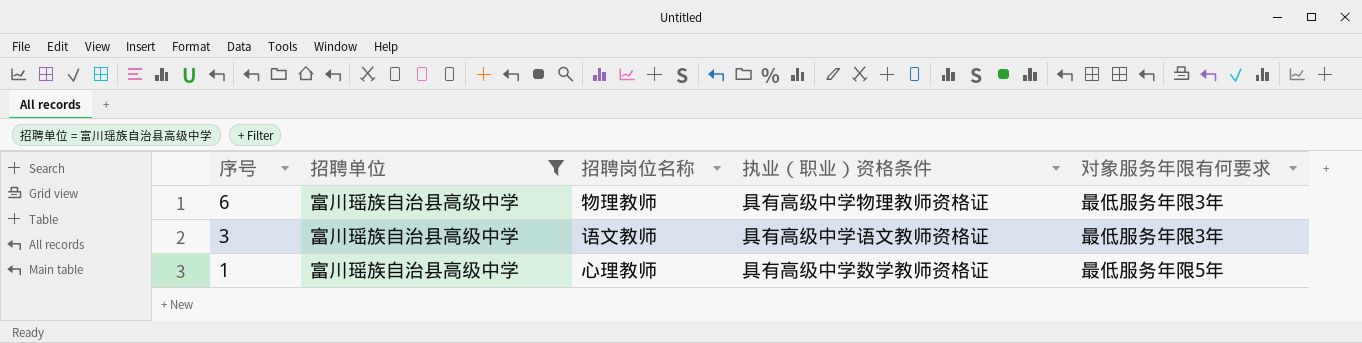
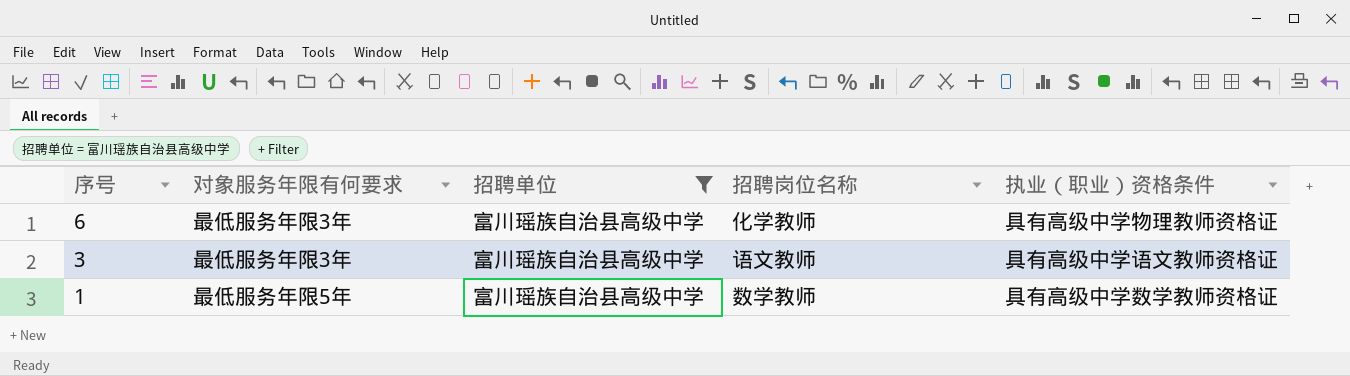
column 对象服务年限有何要求 | position: 5 -> 2
6 | 招聘岗位名称: 物理教师 -> 化学教师
1 | 招聘岗位名称: 心理教师 -> 数学教师

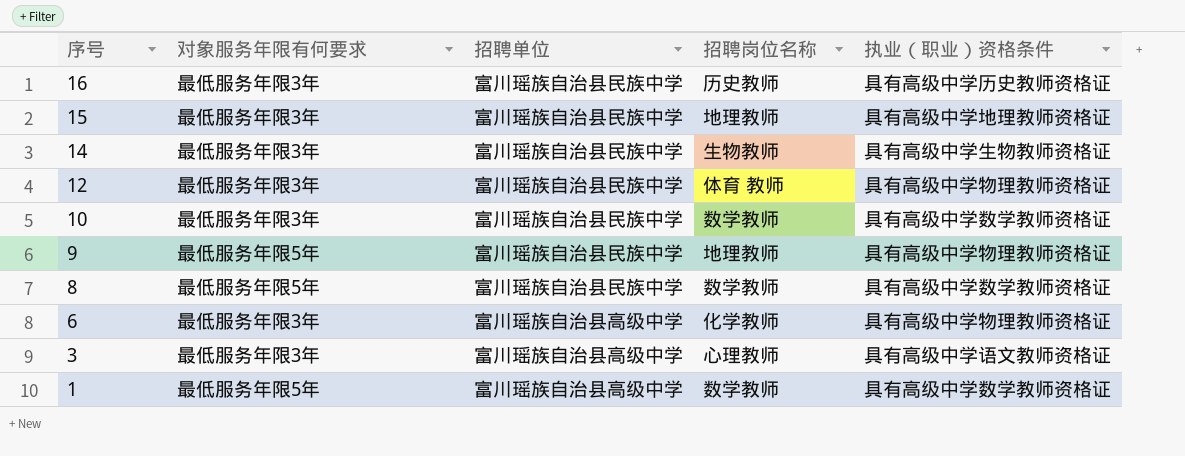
filter: 招聘单位 = 富川瑶族自治县高级中学 -> none
3 | 招聘岗位名称: 语文教师 -> 心理教师

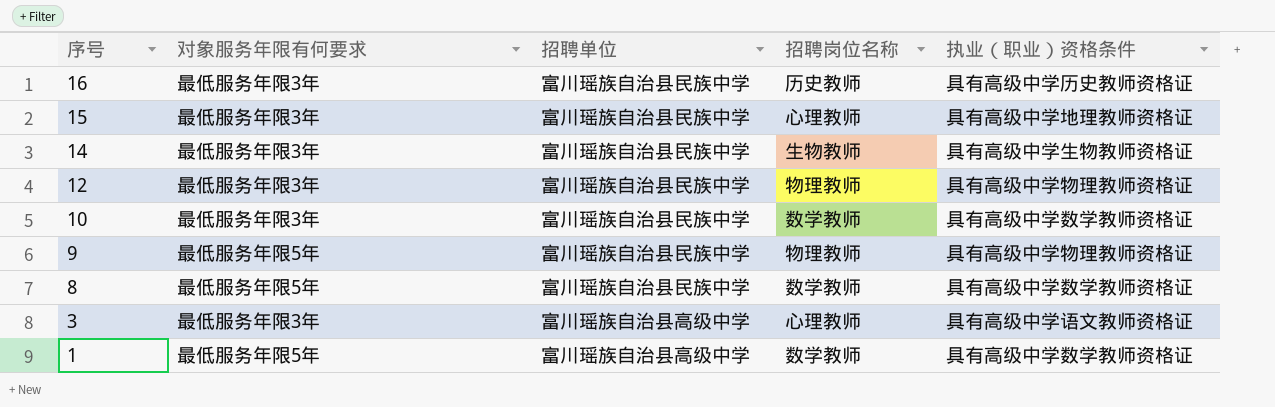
row 6: 最低服务年限3年 | 富川瑶族自治县高级中学 | 化学教师 | 具有高级中学物理教师资格证 -> none
15 | 招聘岗位名称: 地理教师 -> 心理教师
12 | 招聘岗位名称: 体育 教师 -> 物理教师
9 | 招聘岗位名称: 地理教师 -> 物理教师

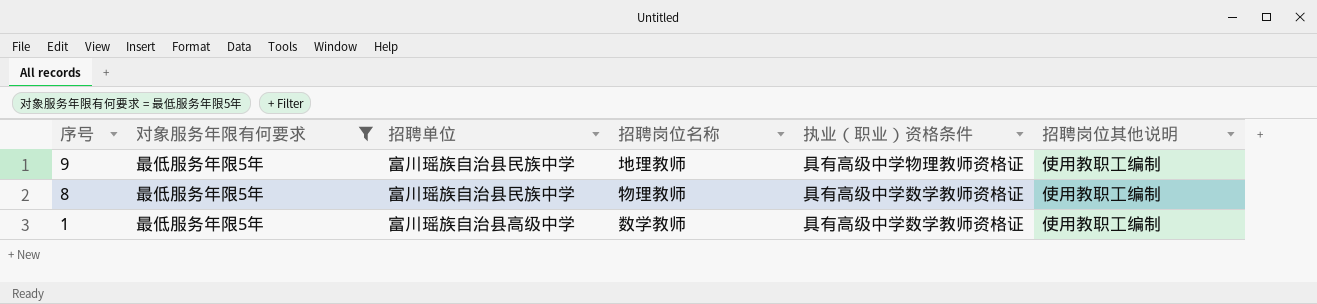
filter: none -> 对象服务年限有何要求 = 最低服务年限5年
column 招聘岗位其他说明 | position: none -> 6
9 | 招聘岗位名称: 物理教师 -> 地理教师
8 | 招聘岗位名称: 数学教师 -> 物理教师

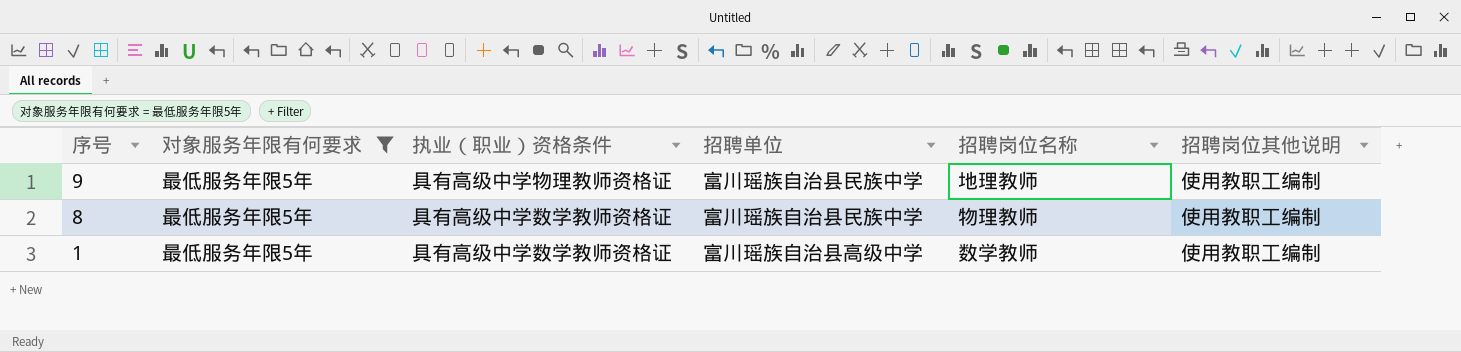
column 执业（职业）资格条件 | position: 5 -> 3

